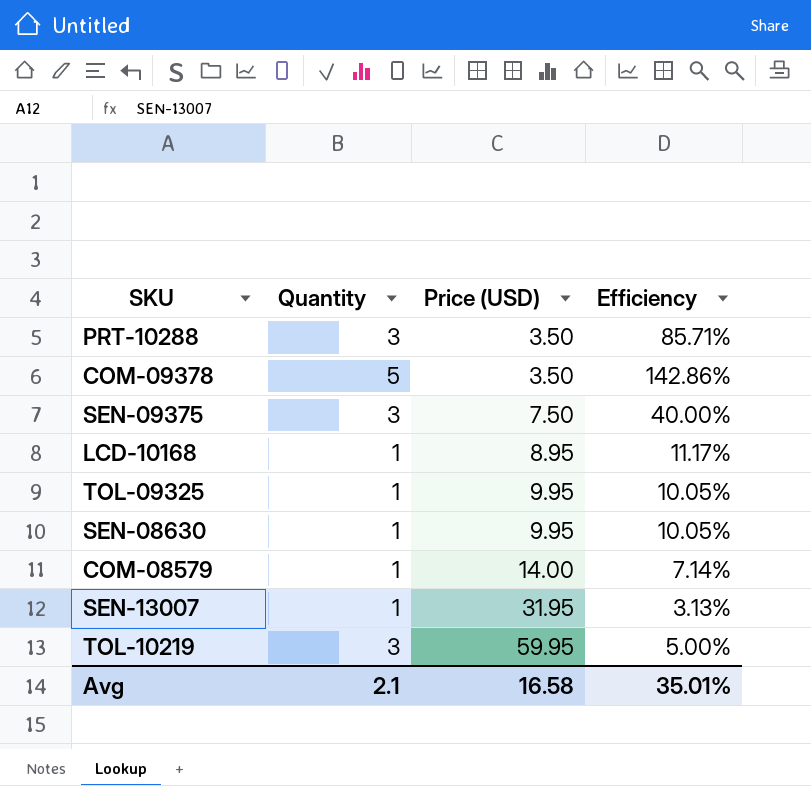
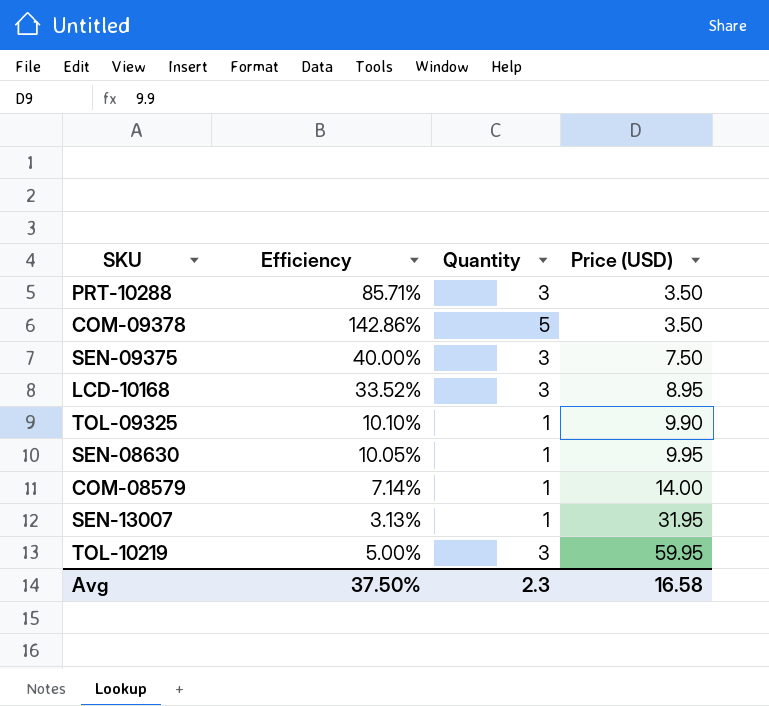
column Efficiency | position: 4 -> 2
LCD-10168 | Efficiency: 11.17% -> 33.52%
LCD-10168 | Quantity: 1 -> 3
TOL-09325 | Efficiency: 10.05% -> 10.10%
TOL-09325 | Price (USD): 9.95 -> 9.90
Avg | Efficiency: 35.01% -> 37.50%
Avg | Quantity: 2.1 -> 2.3

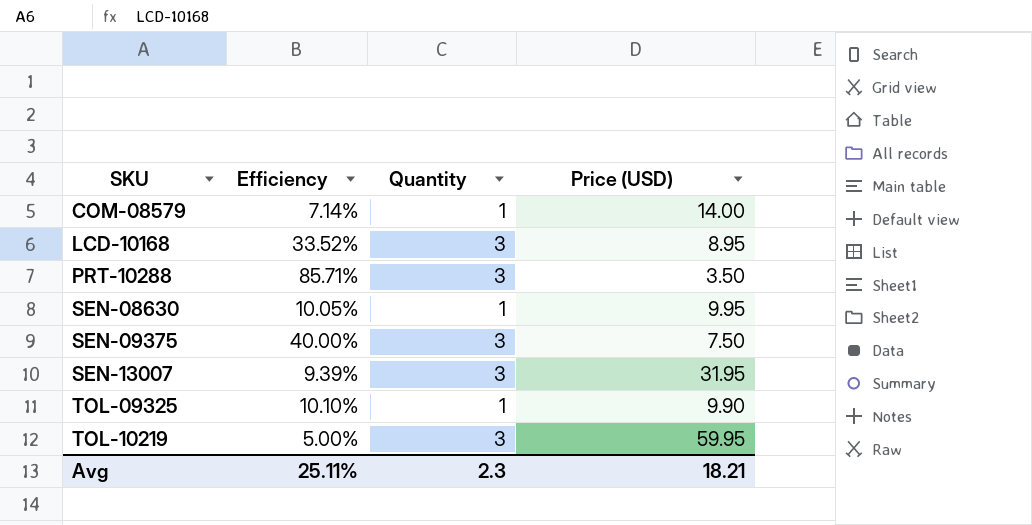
row order: Price (USD) ascending -> SKU ascending
row COM-09378: 142.86% | 5 | 3.50 -> none
SEN-13007 | Efficiency: 3.13% -> 9.39%
SEN-13007 | Quantity: 1 -> 3
Avg | Efficiency: 37.50% -> 25.11%
Avg | Price (USD): 16.58 -> 18.21

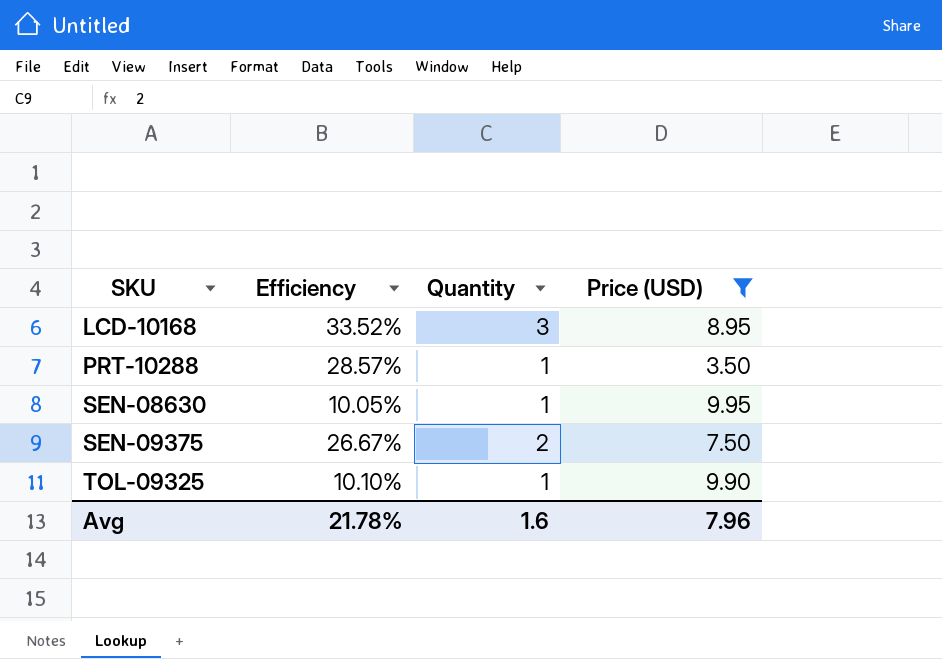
filter: none -> Price (USD) <= 9.95
PRT-10288 | Efficiency: 85.71% -> 28.57%
PRT-10288 | Quantity: 3 -> 1
SEN-09375 | Efficiency: 40.00% -> 26.67%
SEN-09375 | Quantity: 3 -> 2
Avg | Efficiency: 25.11% -> 21.78%
Avg | Quantity: 2.3 -> 1.6
Avg | Price (USD): 18.21 -> 7.96

